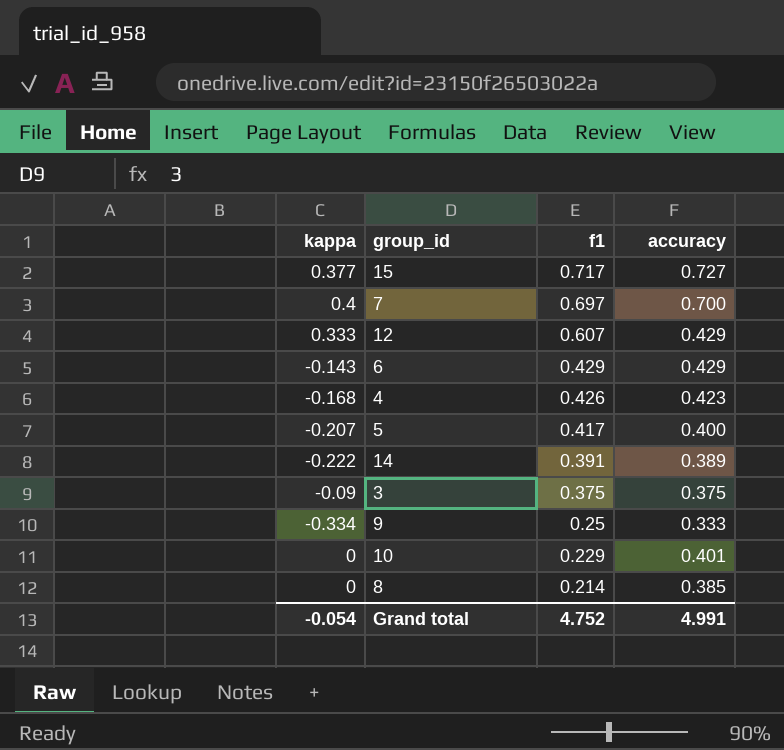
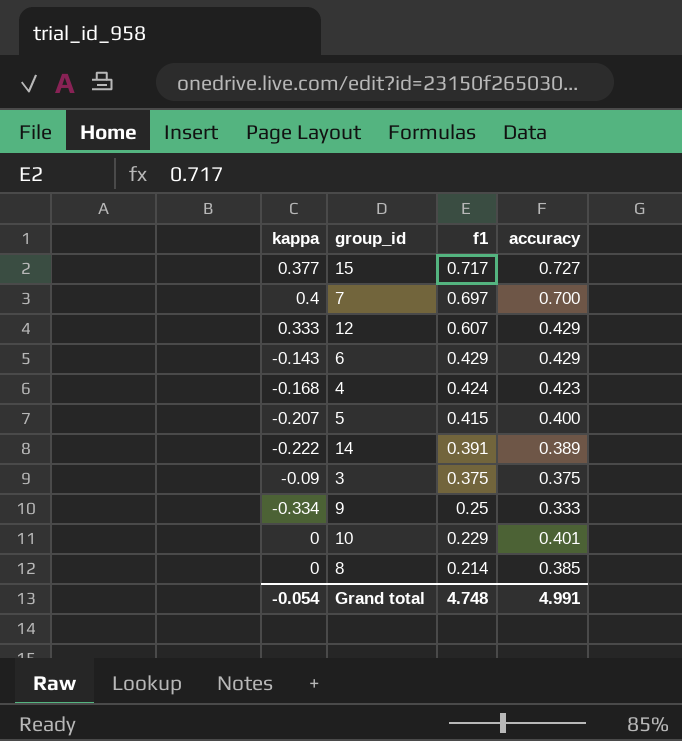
4 | f1: 0.426 -> 0.424
5 | f1: 0.417 -> 0.415
Grand total | f1: 4.752 -> 4.748

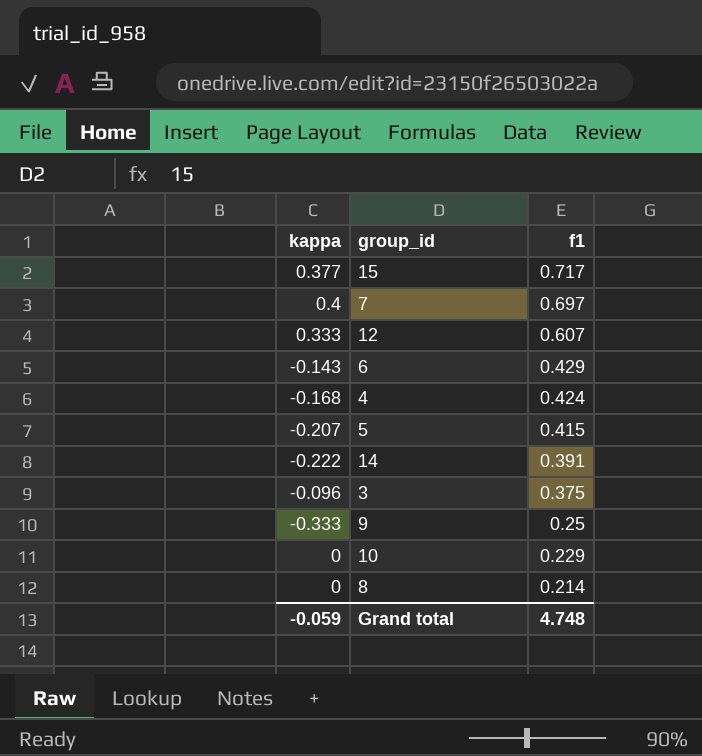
column accuracy | position: 4 -> none
3 | kappa: -0.09 -> -0.096
9 | kappa: -0.334 -> -0.333
Grand total | kappa: -0.054 -> -0.059

